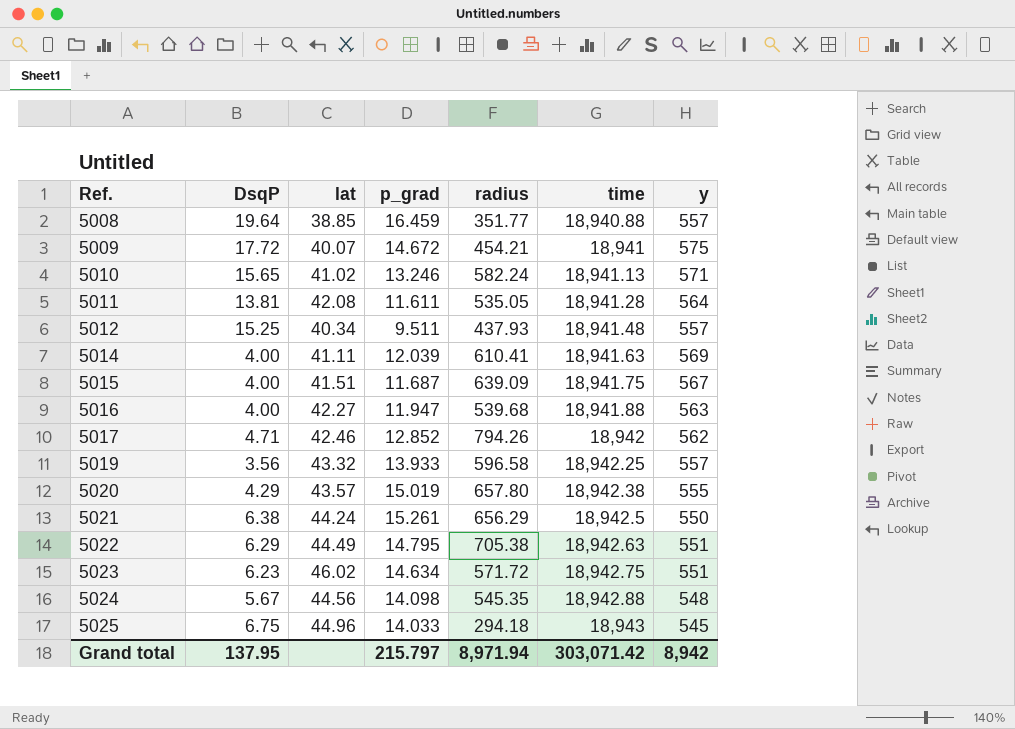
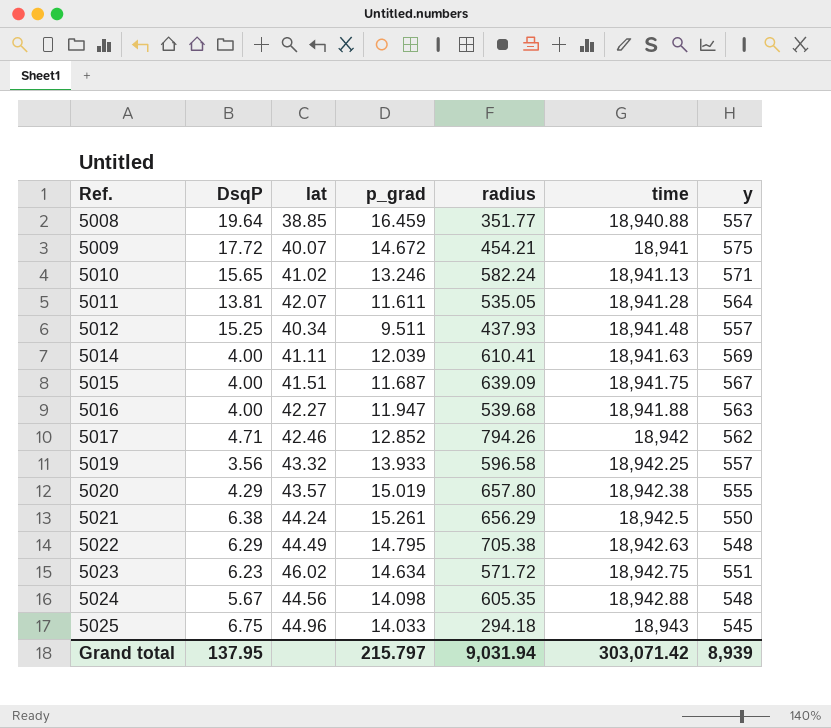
5011 | lat: 42.08 -> 42.07
5022 | y: 551 -> 548
5024 | radius: 545.35 -> 605.35
Grand total | radius: 8,971.94 -> 9,031.94
Grand total | y: 8,942 -> 8,939

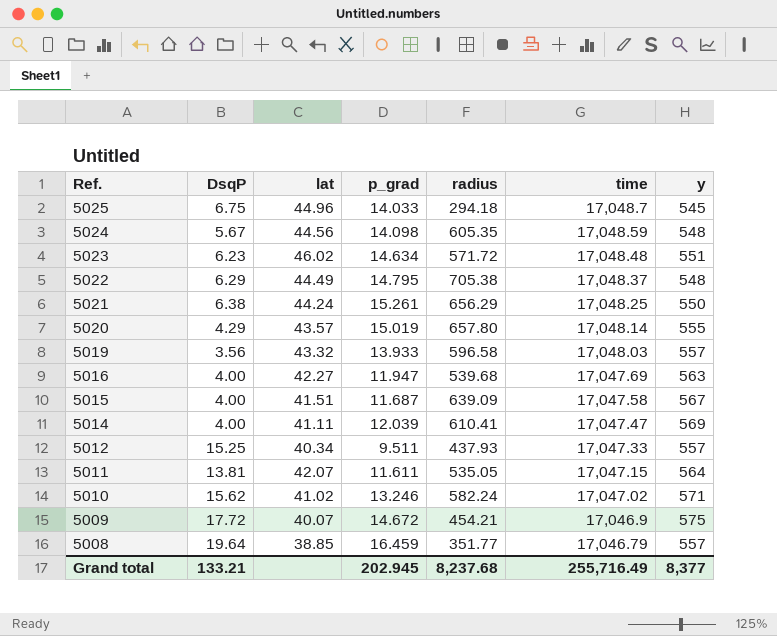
row order: Ref. ascending -> Ref. descending
row 5017: 4.71 | 42.46 | 12.852 | 794.26 | 18,942 | 562 -> none
5025 | time: 18,943 -> 17,048.7
5024 | time: 18,942.88 -> 17,048.59
5023 | time: 18,942.75 -> 17,048.48
5022 | time: 18,942.63 -> 17,048.37
5021 | time: 18,942.5 -> 17,048.25
5020 | time: 18,942.38 -> 17,048.14
5019 | time: 18,942.25 -> 17,048.03
5016 | time: 18,941.88 -> 17,047.69
5015 | time: 18,941.75 -> 17,047.58
5014 | time: 18,941.63 -> 17,047.47
5012 | time: 18,941.48 -> 17,047.33
5011 | time: 18,941.28 -> 17,047.15
5010 | DsqP: 15.65 -> 15.62
5010 | time: 18,941.13 -> 17,047.02
5009 | time: 18,941 -> 17,046.9
5008 | time: 18,940.88 -> 17,046.79
Grand total | DsqP: 137.95 -> 133.21
Grand total | p_grad: 215.797 -> 202.945
Grand total | radius: 9,031.94 -> 8,237.68
Grand total | time: 303,071.42 -> 255,716.49
Grand total | y: 8,939 -> 8,377

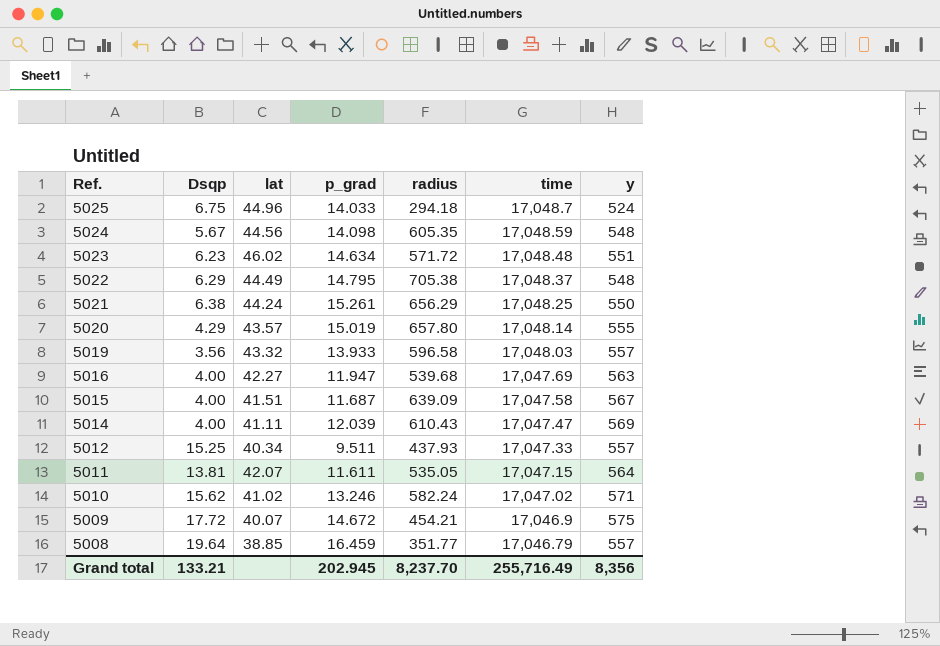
column name: DsqP -> Dsqp
5025 | y: 545 -> 524
5014 | radius: 610.41 -> 610.43
Grand total | radius: 8,237.68 -> 8,237.70
Grand total | y: 8,377 -> 8,356

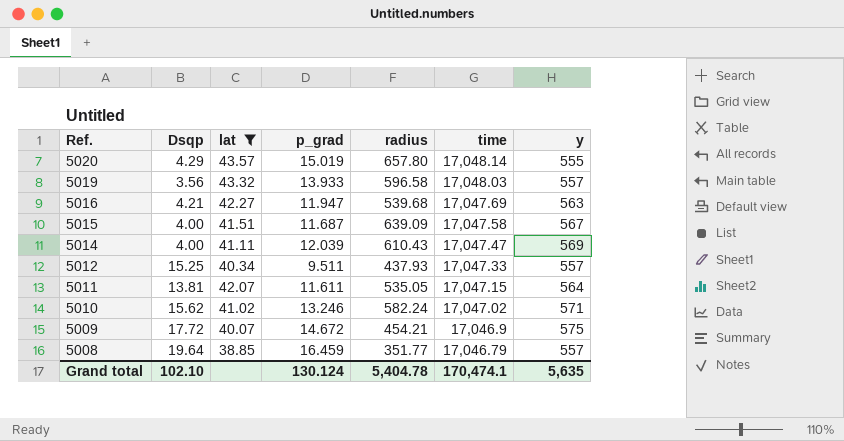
filter: none -> lat <= 43.57
5016 | Dsqp: 4.00 -> 4.21
Grand total | Dsqp: 133.21 -> 102.10
Grand total | p_grad: 202.945 -> 130.124
Grand total | radius: 8,237.70 -> 5,404.78
Grand total | time: 255,716.49 -> 170,474.1
Grand total | y: 8,356 -> 5,635

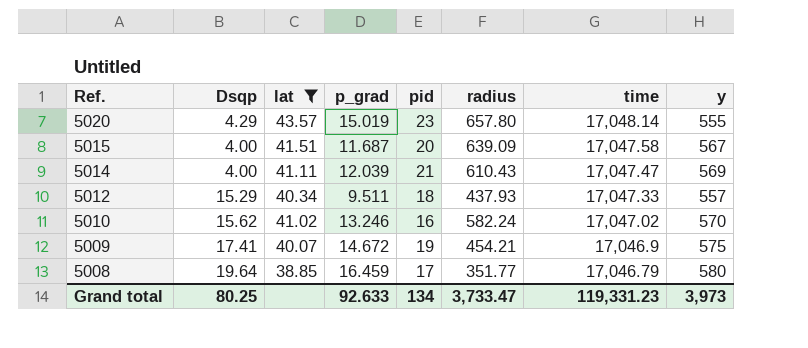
column pid | position: none -> 5
row 5019: 3.56 | 43.32 | 13.933 | 596.58 | 17,048.03 | 557 -> none
row 5016: 4.21 | 42.27 | 11.947 | 539.68 | 17,047.69 | 563 -> none
row 5011: 13.81 | 42.07 | 11.611 | 535.05 | 17,047.15 | 564 -> none
5012 | Dsqp: 15.25 -> 15.29
5010 | y: 571 -> 570
5009 | Dsqp: 17.72 -> 17.41
5008 | y: 557 -> 580
Grand total | Dsqp: 102.10 -> 80.25
Grand total | p_grad: 130.124 -> 92.633
Grand total | radius: 5,404.78 -> 3,733.47
Grand total | time: 170,474.1 -> 119,331.23
Grand total | y: 5,635 -> 3,973

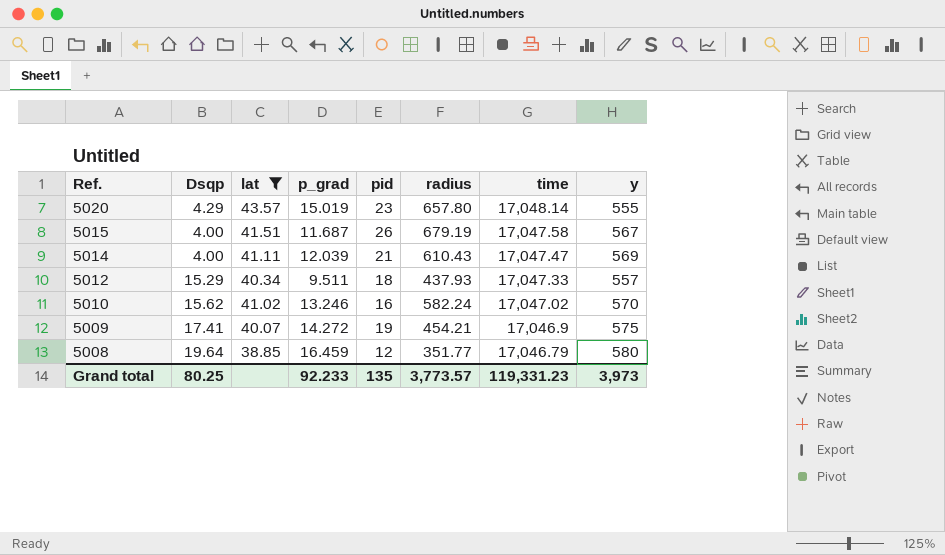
5015 | pid: 20 -> 26
5015 | radius: 639.09 -> 679.19
5009 | p_grad: 14.672 -> 14.272
5008 | pid: 17 -> 12
Grand total | p_grad: 92.633 -> 92.233
Grand total | pid: 134 -> 135
Grand total | radius: 3,733.47 -> 3,773.57

